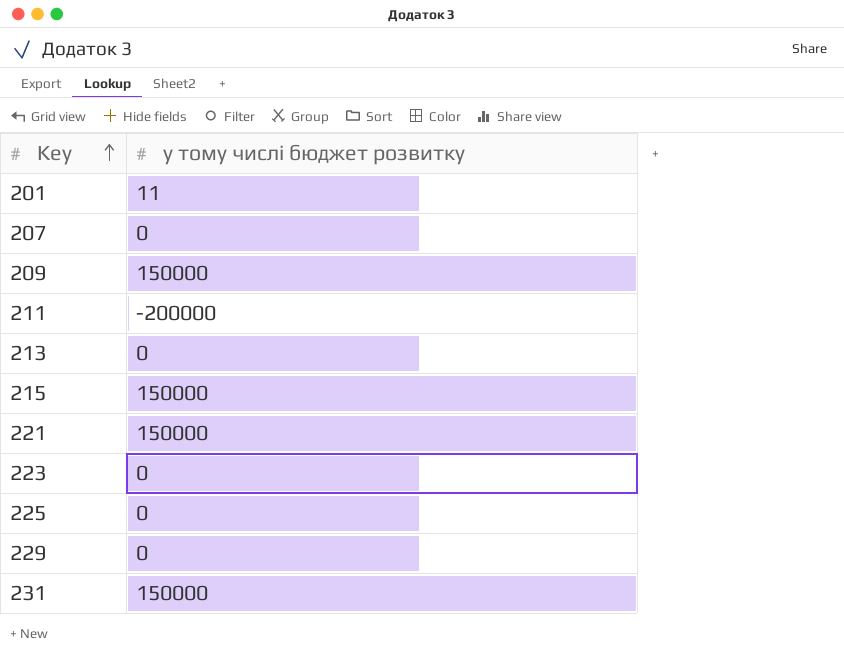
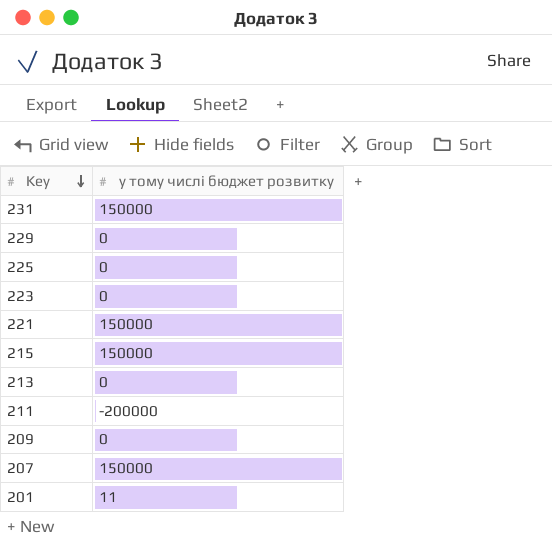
row order: Key ascending -> Key descending
209 | у тому числі бюджет розвитку: 150000 -> 0
207 | у тому числі бюджет розвитку: 0 -> 150000

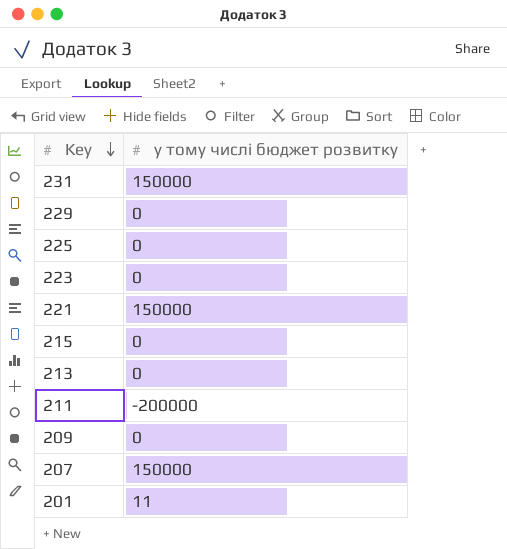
215 | у тому числі бюджет розвитку: 150000 -> 0

